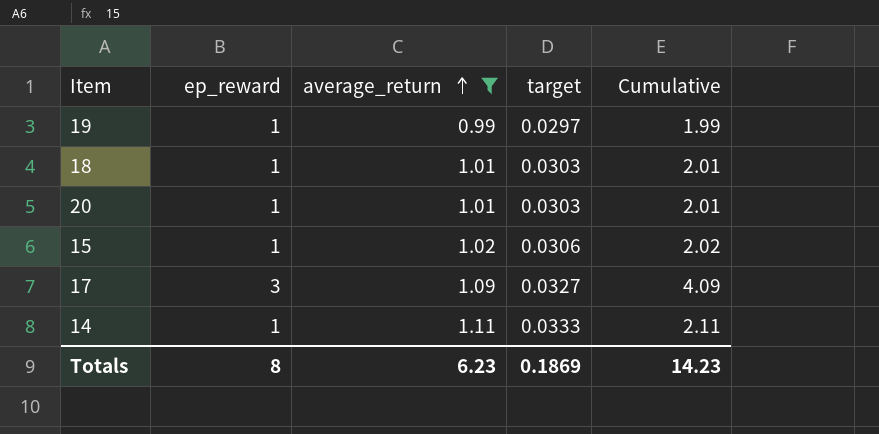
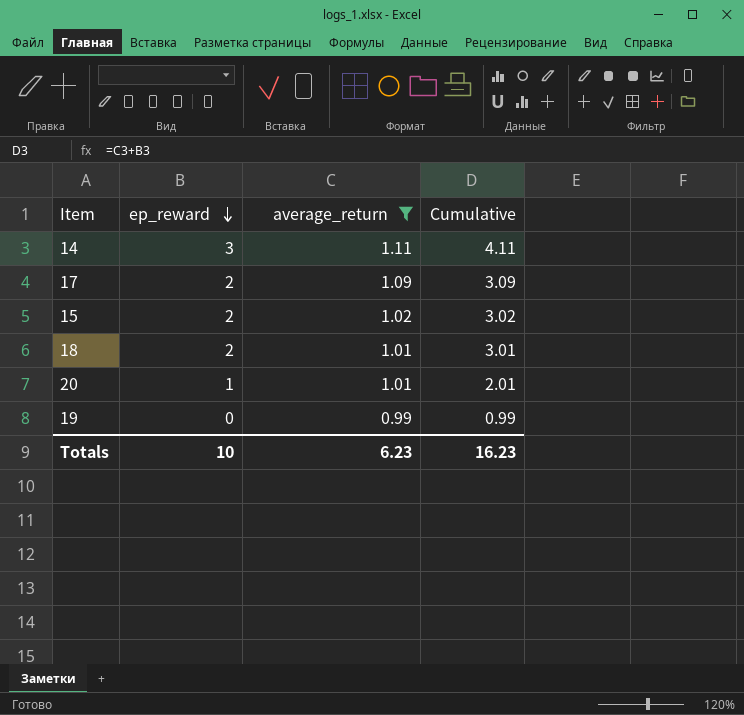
row order: average_return ascending -> ep_reward descending
column target | formula: [average_return] * 0.03 -> none
14 | ep_reward: 1 -> 3
14 | Cumulative: 2.11 -> 4.11
17 | ep_reward: 3 -> 2
17 | Cumulative: 4.09 -> 3.09
15 | ep_reward: 1 -> 2
15 | Cumulative: 2.02 -> 3.02
18 | ep_reward: 1 -> 2
18 | Cumulative: 2.01 -> 3.01
19 | ep_reward: 1 -> 0
19 | Cumulative: 1.99 -> 0.99
Totals | ep_reward: 8 -> 10
Totals | Cumulative: 14.23 -> 16.23

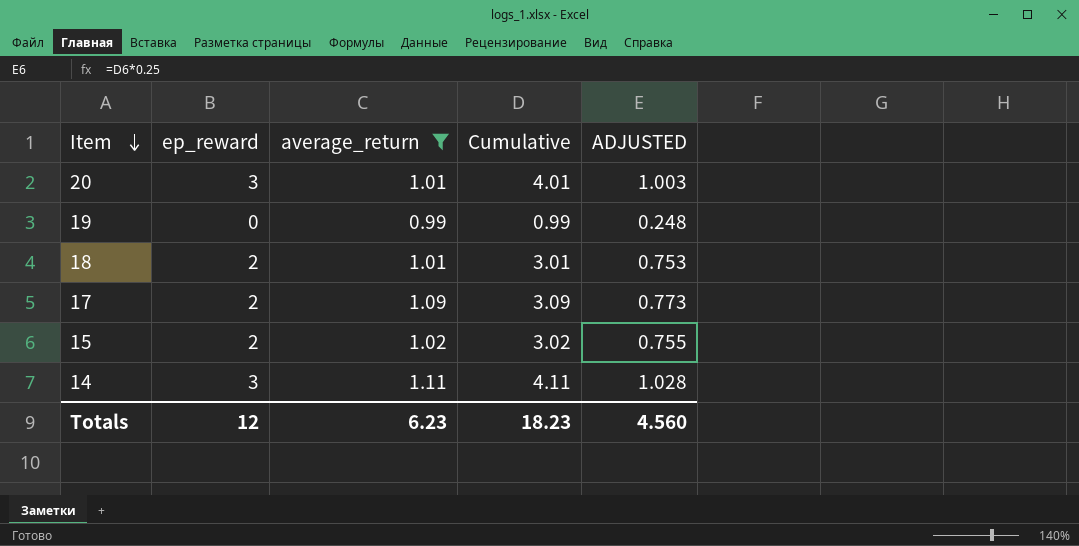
row order: ep_reward descending -> Item descending
column ADJUSTED | formula: none -> [Cumulative] * 0.25
20 | ep_reward: 1 -> 3
20 | Cumulative: 2.01 -> 4.01
Totals | ep_reward: 10 -> 12
Totals | Cumulative: 16.23 -> 18.23

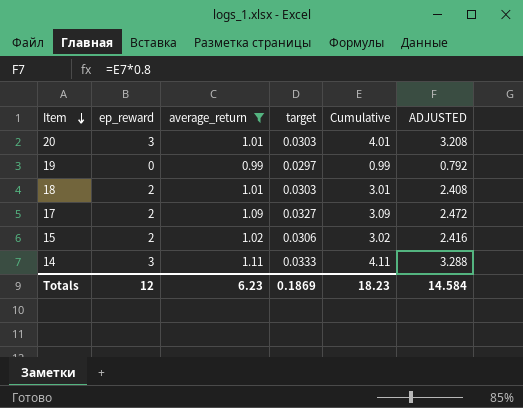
column target | formula: none -> [average_return] * 0.03
column ADJUSTED | formula: [Cumulative] * 0.25 -> [Cumulative] * 0.8
Totals | ADJUSTED: 4.560 -> 14.584

